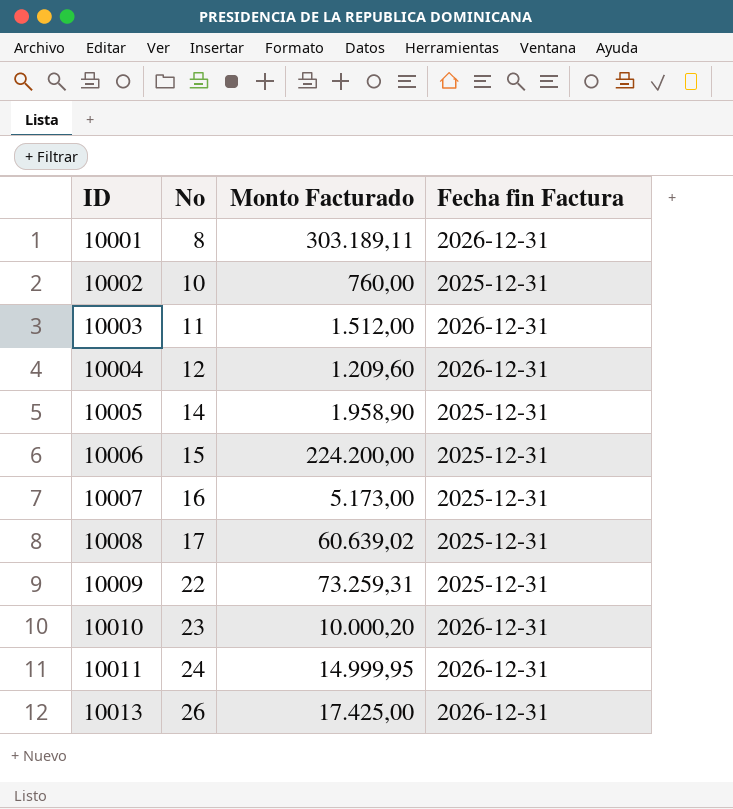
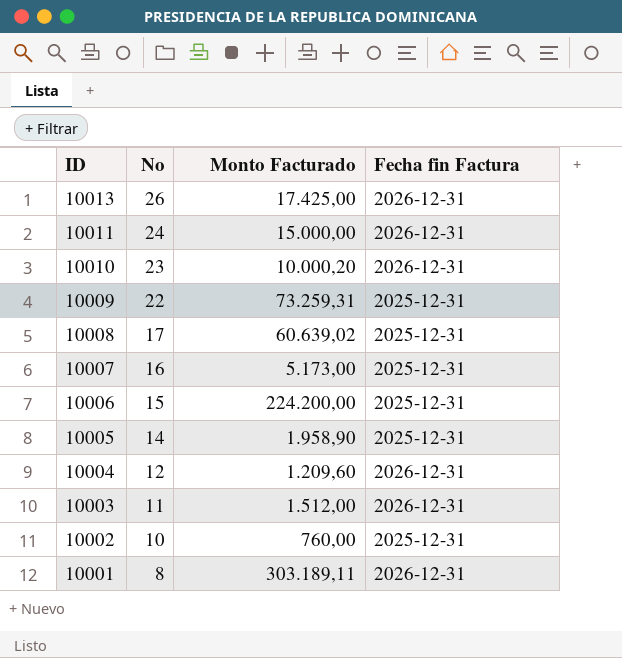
row order: ID ascending -> ID descending
10011 | Monto Facturado: 14.999,95 -> 15.000,00

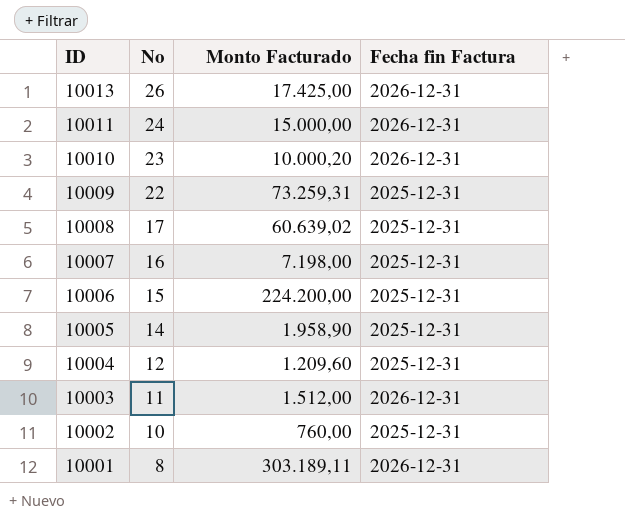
10007 | Monto Facturado: 5.173,00 -> 7.198,00
10004 | Fecha fin Factura: 2026-12-31 -> 2025-12-31

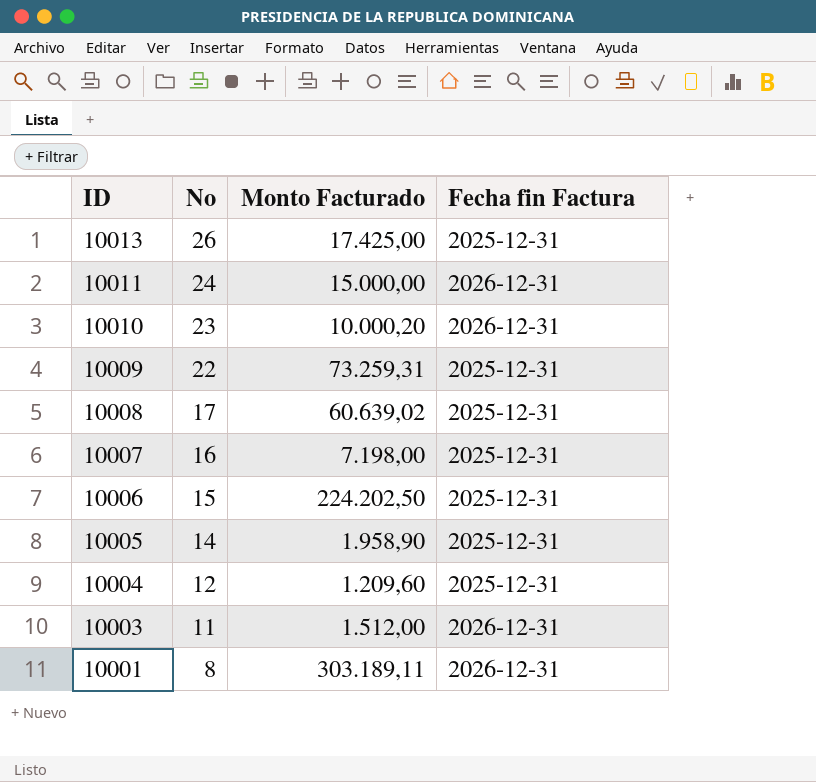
row 10002: 10 | 760,00 | 2025-12-31 -> none
10013 | Fecha fin Factura: 2026-12-31 -> 2025-12-31
10006 | Monto Facturado: 224.200,00 -> 224.202,50

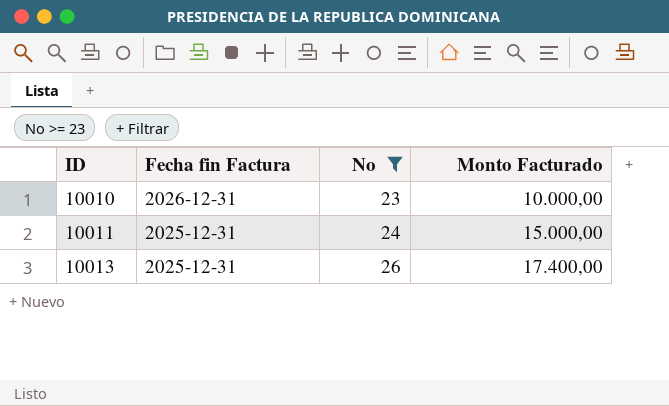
filter: none -> No >= 23
row order: ID descending -> ID ascending
column Fecha fin Factura | position: 4 -> 2
10010 | Monto Facturado: 10.000,20 -> 10.000,00
10011 | Fecha fin Factura: 2026-12-31 -> 2025-12-31
10013 | Monto Facturado: 17.425,00 -> 17.400,00

